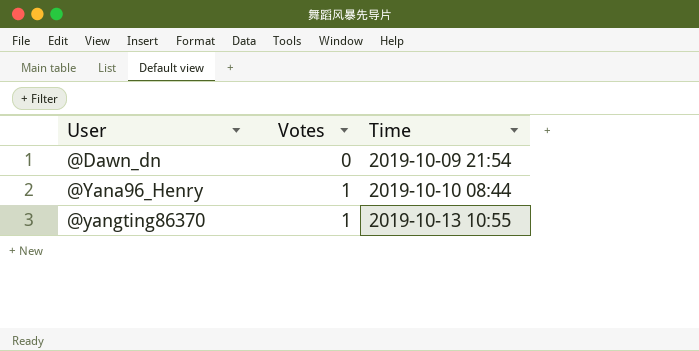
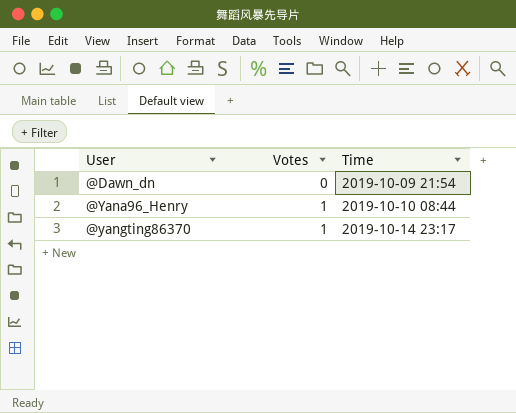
@yangting86370 | Time: 2019-10-13 10:55 -> 2019-10-14 23:17

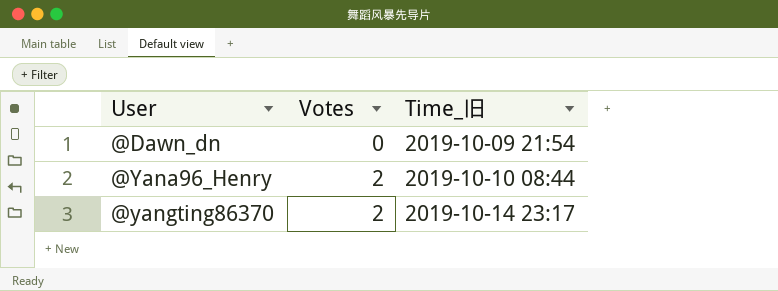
column name: Time -> Time_旧
@Yana96_Henry | Votes: 1 -> 2
@yangting86370 | Votes: 1 -> 2

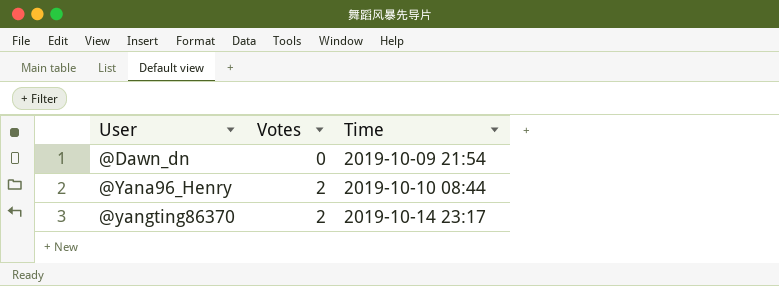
column name: Time_旧 -> Time

